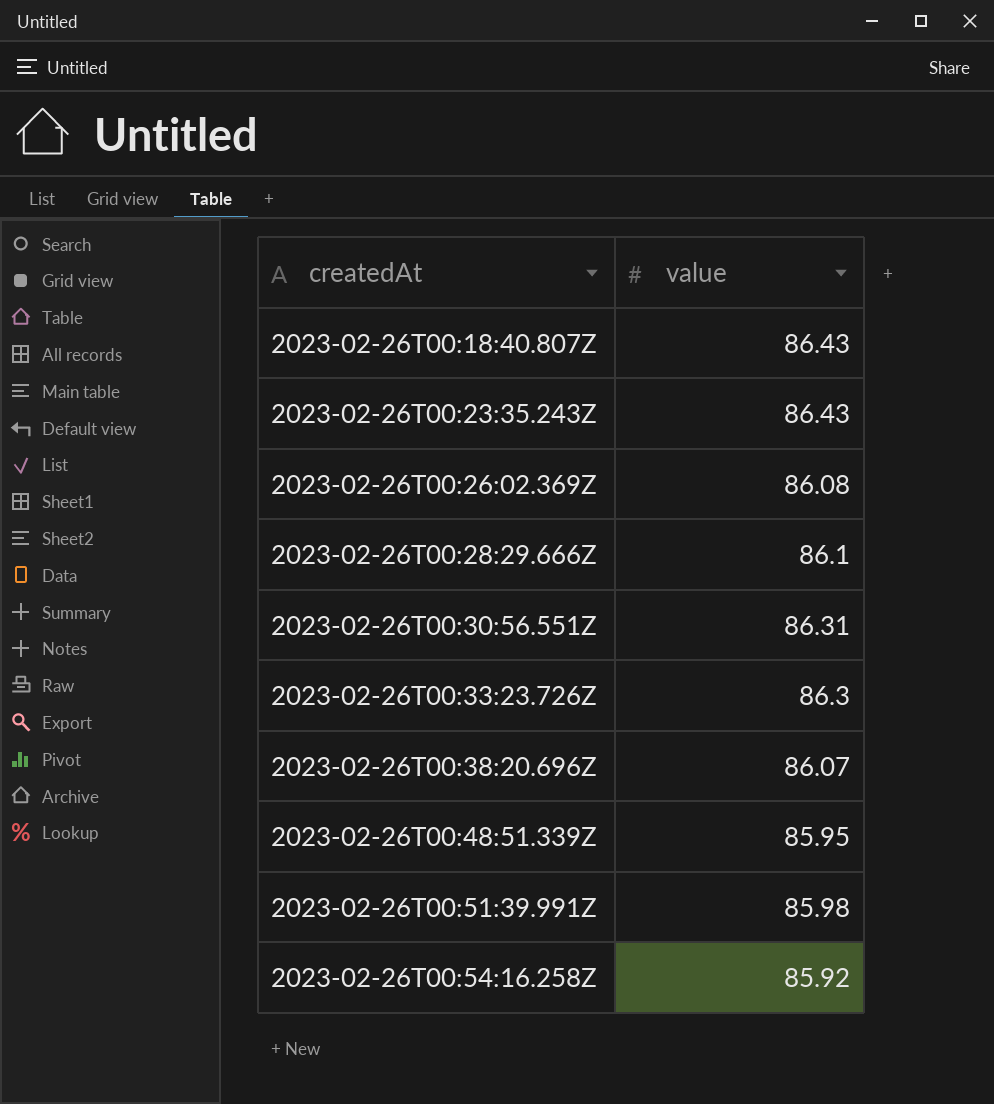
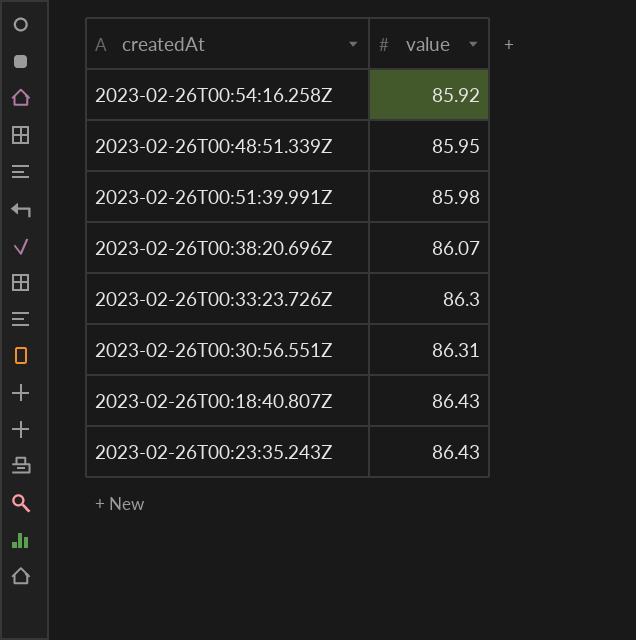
row order: createdAt ascending -> value ascending
row 2023-02-26T00:26:02.369Z: 86.08 -> none
row 2023-02-26T00:28:29.666Z: 86.1 -> none

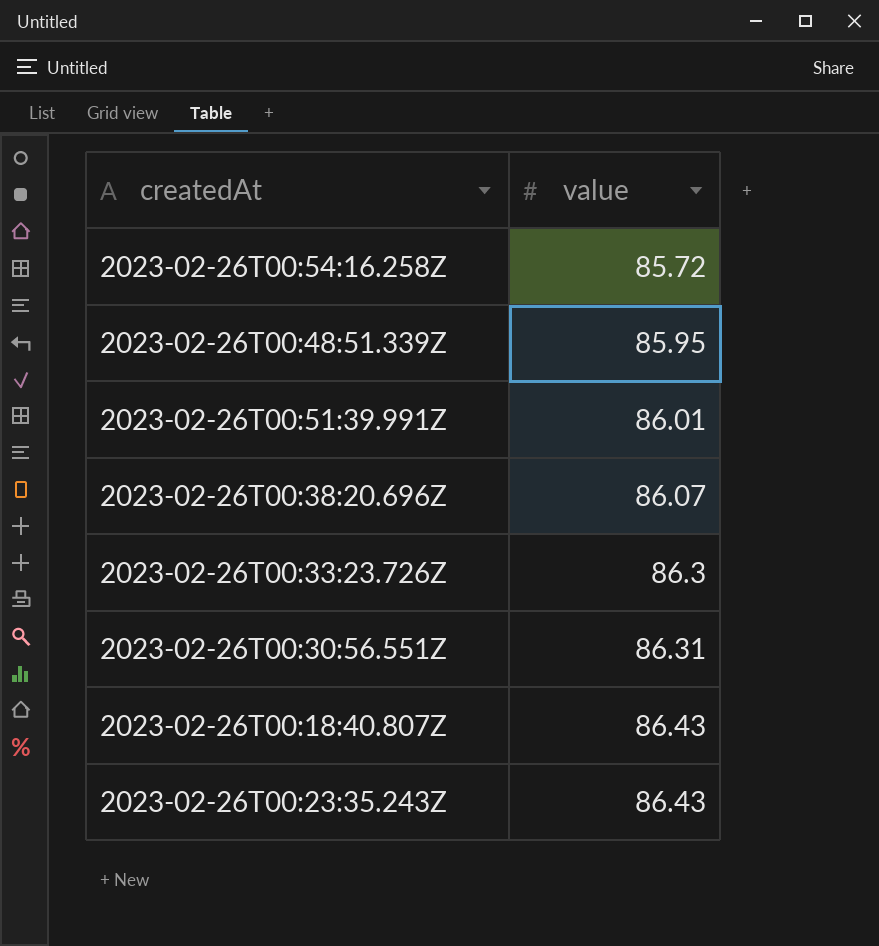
2023-02-26T00:54:16.258Z | value: 85.92 -> 85.72
2023-02-26T00:51:39.991Z | value: 85.98 -> 86.01

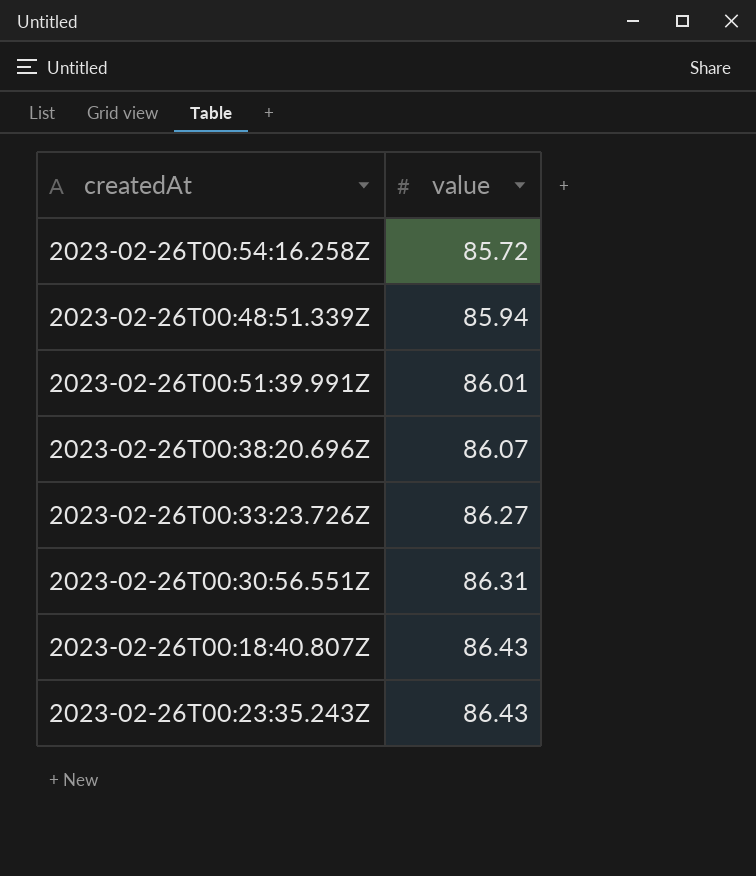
2023-02-26T00:48:51.339Z | value: 85.95 -> 85.94
2023-02-26T00:33:23.726Z | value: 86.3 -> 86.27

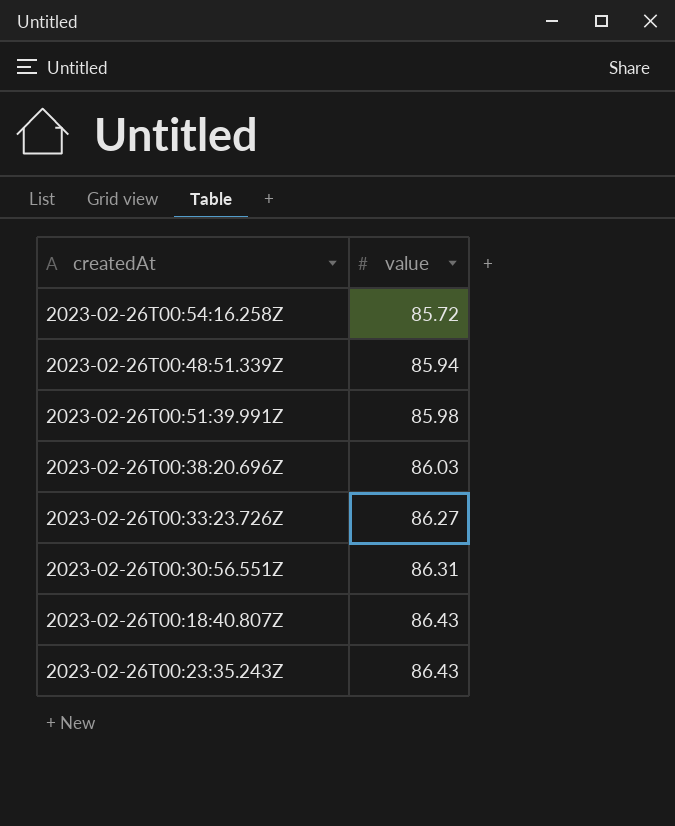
2023-02-26T00:51:39.991Z | value: 86.01 -> 85.98
2023-02-26T00:38:20.696Z | value: 86.07 -> 86.03

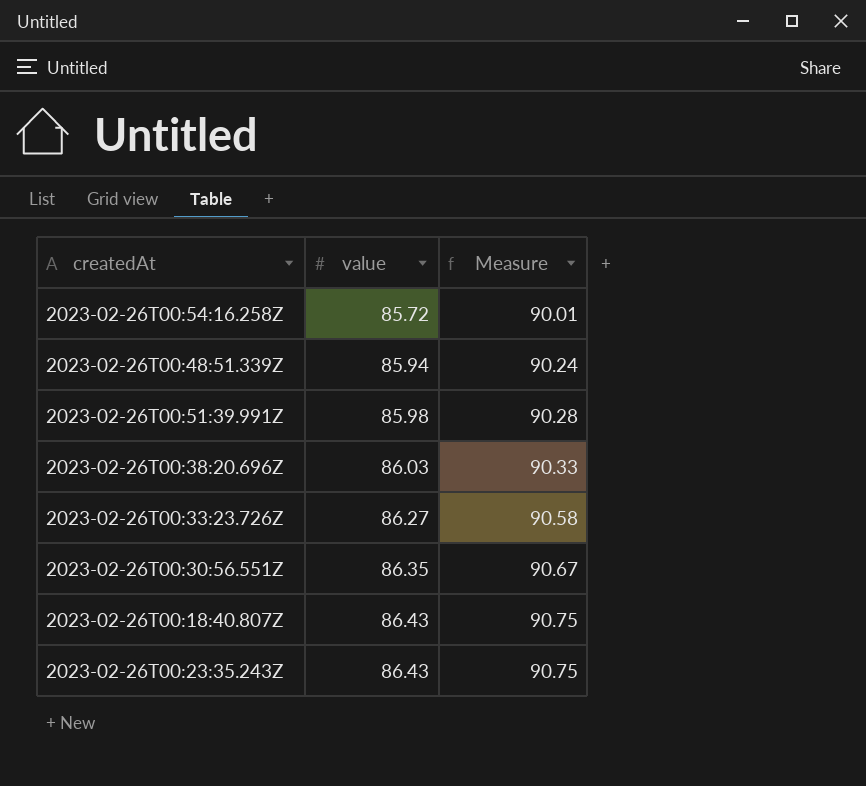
column Measure | formula: none -> [value] * 1.05
2023-02-26T00:30:56.551Z | value: 86.31 -> 86.35

